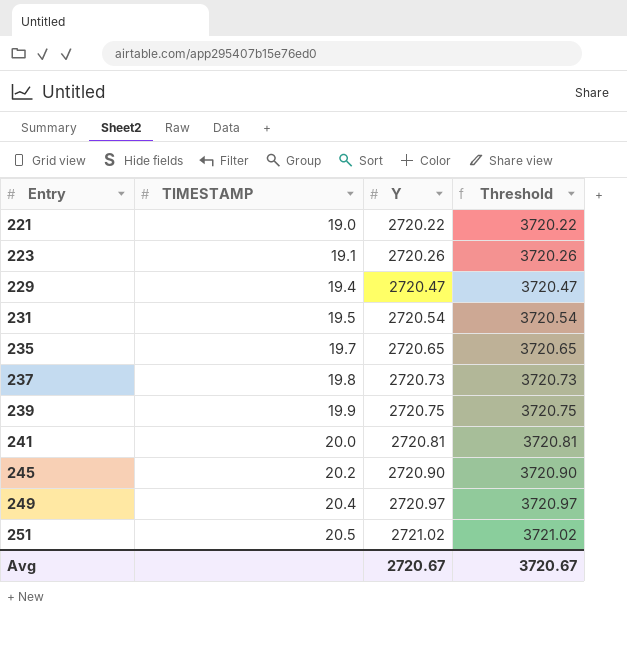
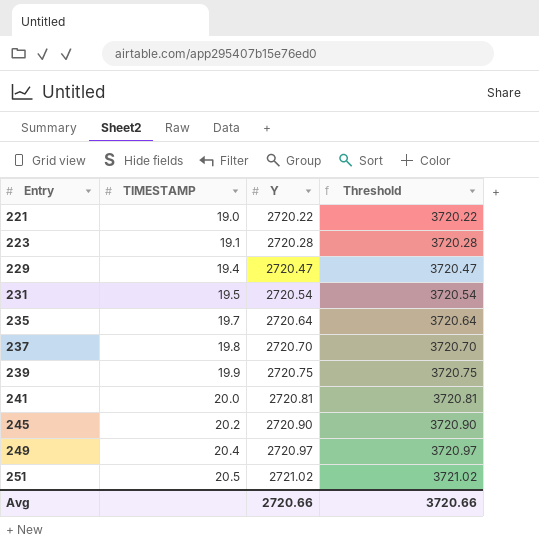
223 | Y: 2720.26 -> 2720.28
223 | Threshold: 3720.26 -> 3720.28
235 | Y: 2720.65 -> 2720.64
235 | Threshold: 3720.65 -> 3720.64
237 | Y: 2720.73 -> 2720.70
237 | Threshold: 3720.73 -> 3720.70
Avg | Y: 2720.67 -> 2720.66
Avg | Threshold: 3720.67 -> 3720.66

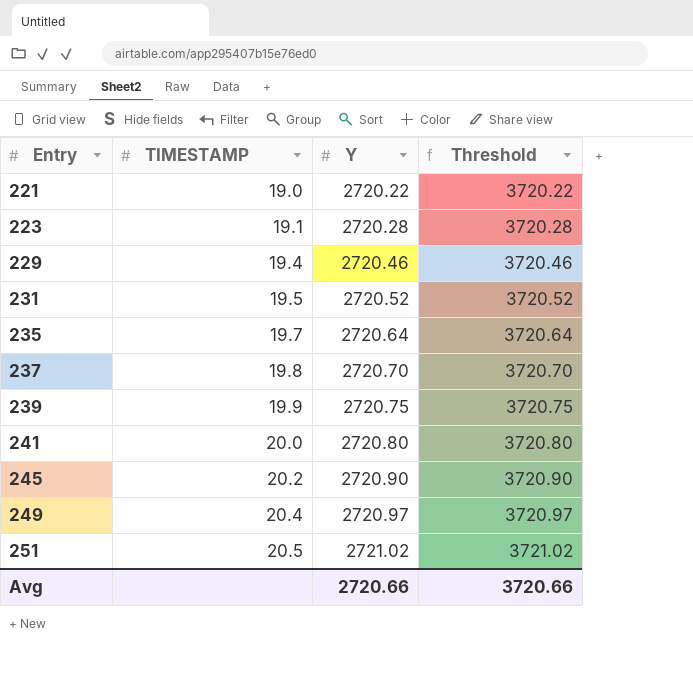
229 | Y: 2720.47 -> 2720.46
229 | Threshold: 3720.47 -> 3720.46
231 | Y: 2720.54 -> 2720.52
231 | Threshold: 3720.54 -> 3720.52
241 | Y: 2720.81 -> 2720.80
241 | Threshold: 3720.81 -> 3720.80

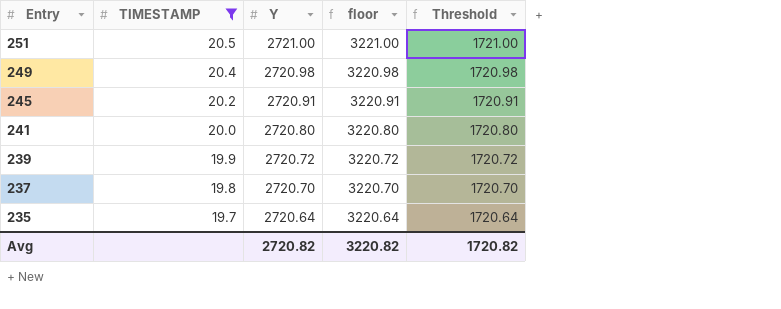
filter: none -> TIMESTAMP >= 19.7
row order: Entry ascending -> Entry descending
column floor | formula: none -> [Y] + 500
column Threshold | formula: [Y] + 1000 -> [Y] - 1000
251 | Y: 2721.02 -> 2721.00
249 | Y: 2720.97 -> 2720.98
245 | Y: 2720.90 -> 2720.91
239 | Y: 2720.75 -> 2720.72
Avg | Y: 2720.66 -> 2720.82
Avg | Threshold: 3720.66 -> 1720.82

